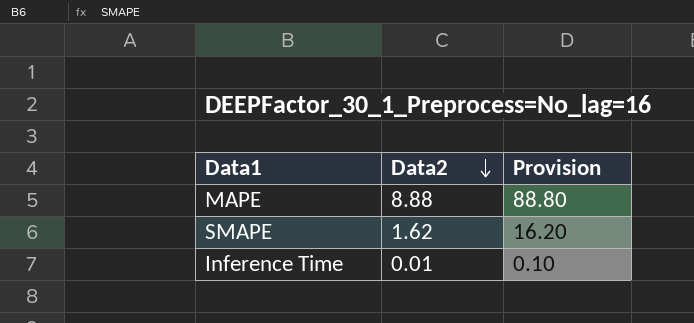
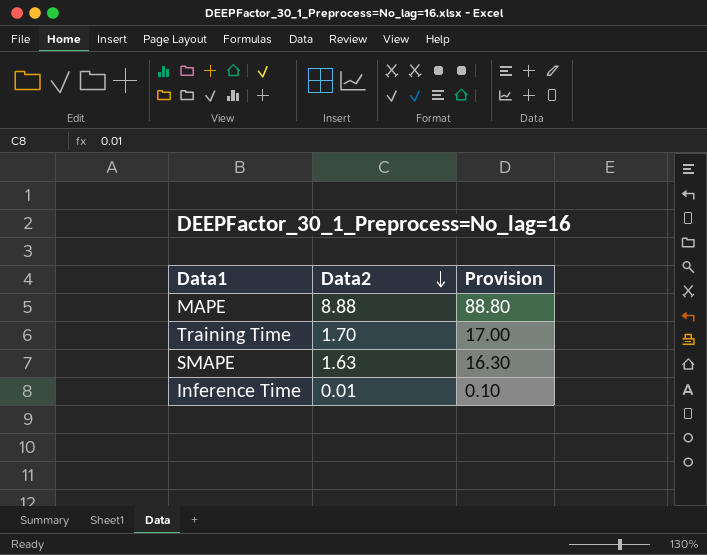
row Training Time: none -> 1.70 | 17.00
SMAPE | Data2: 1.62 -> 1.63
SMAPE | Provision: 16.20 -> 16.30

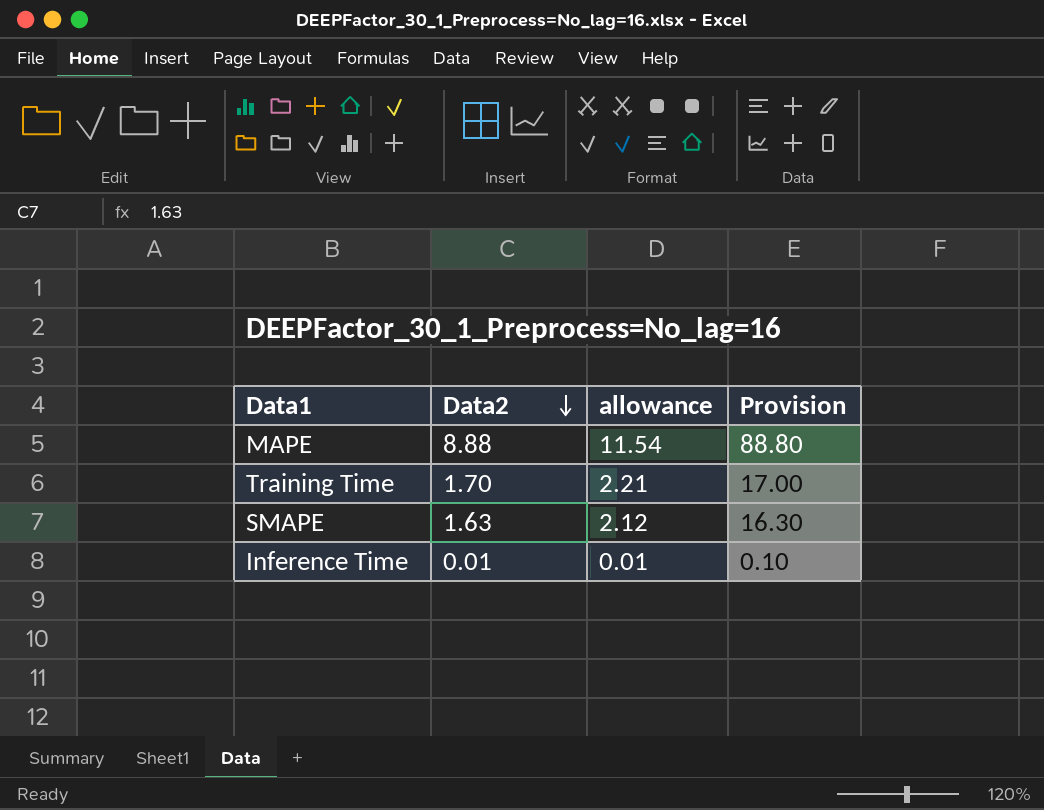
column allowance | formula: none -> [Data2] * 1.3

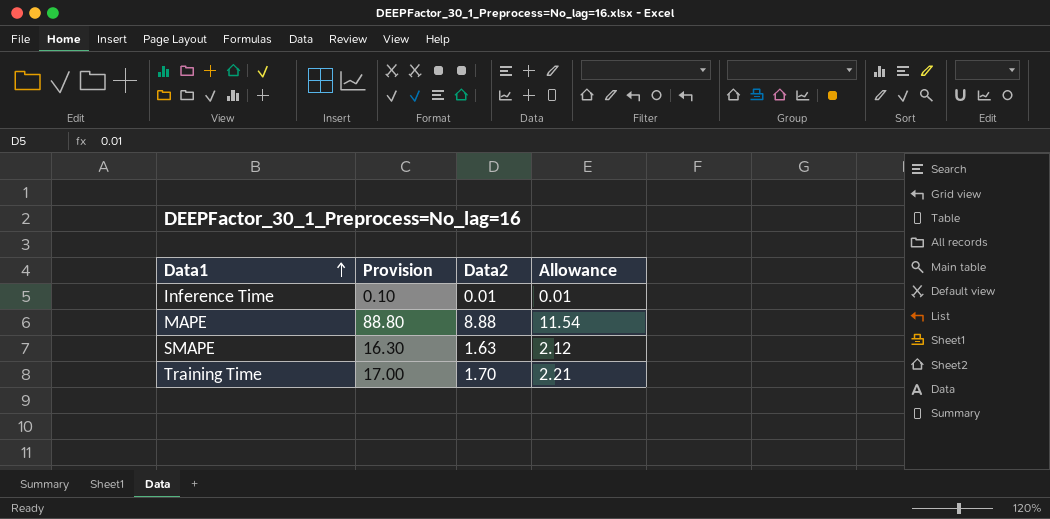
row order: Data2 descending -> Data1 ascending
column Provision | position: 4 -> 2
column name: allowance -> Allowance

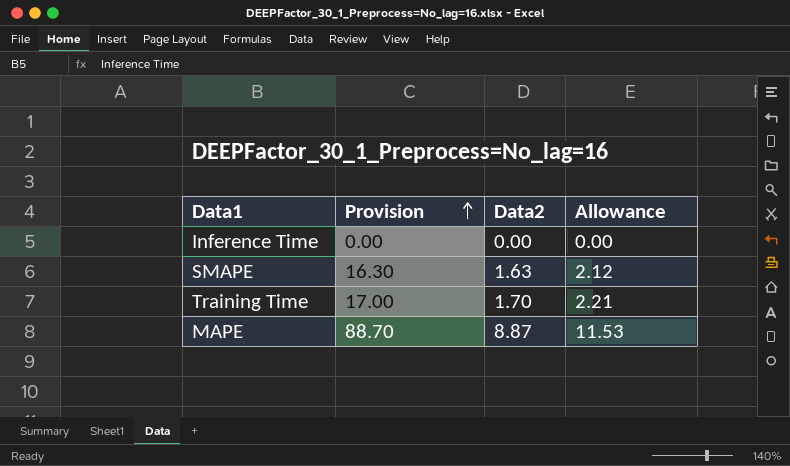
row order: Data1 ascending -> Provision ascending
Inference Time | Provision: 0.10 -> 0.00
Inference Time | Data2: 0.01 -> 0.00
Inference Time | Allowance: 0.01 -> 0.00
MAPE | Provision: 88.80 -> 88.70
MAPE | Data2: 8.88 -> 8.87
MAPE | Allowance: 11.54 -> 11.53

